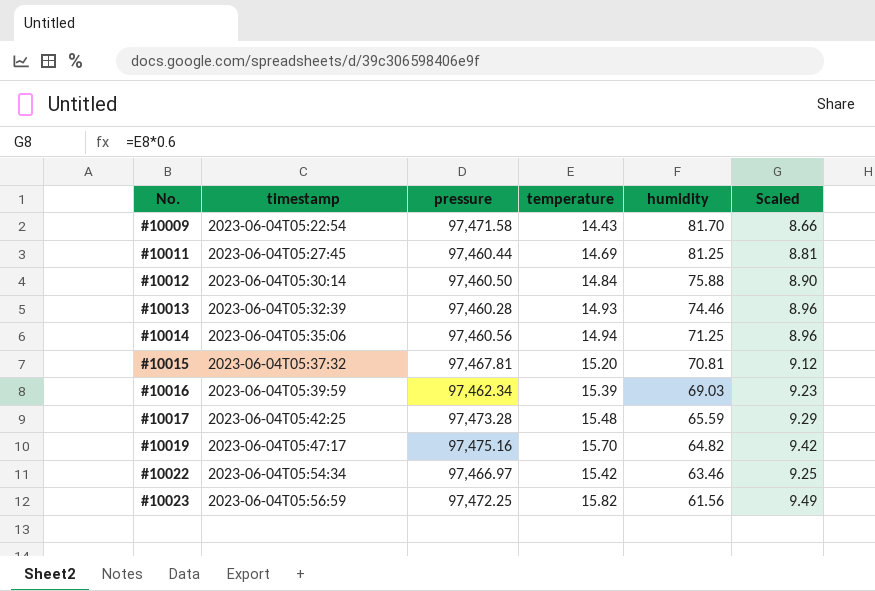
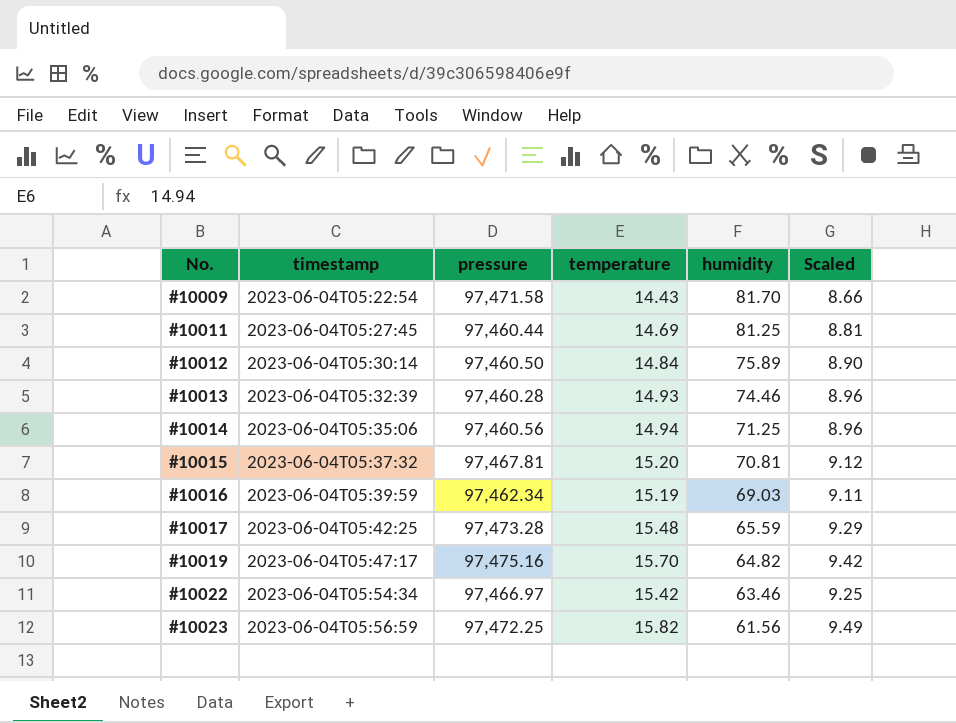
#10012 | humidity: 75.88 -> 75.89
#10016 | temperature: 15.39 -> 15.19
#10016 | Scaled: 9.23 -> 9.11

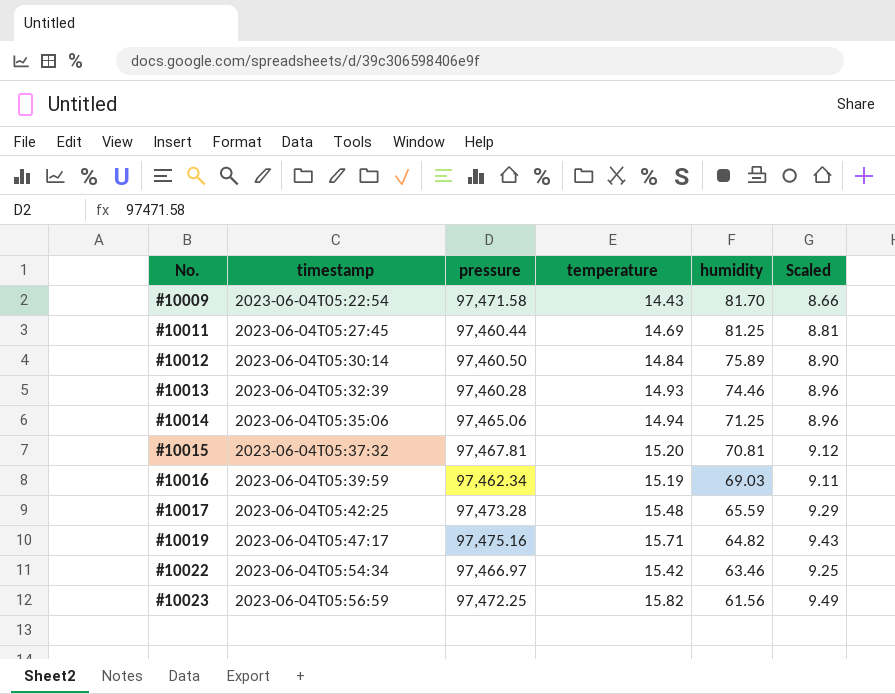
#10014 | pressure: 97,460.56 -> 97,465.06
#10019 | temperature: 15.70 -> 15.71
#10019 | Scaled: 9.42 -> 9.43

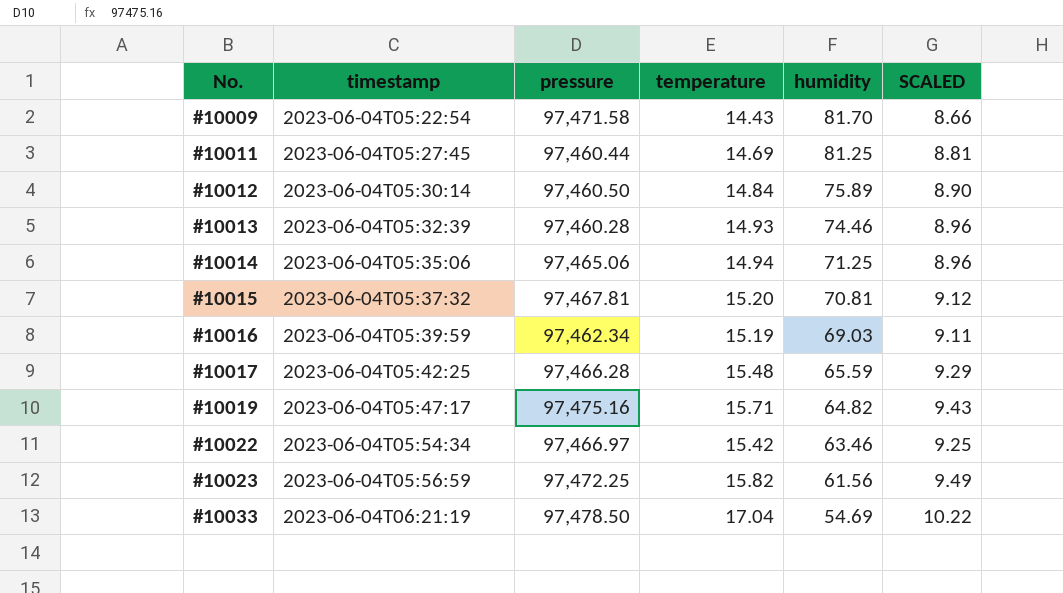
column name: Scaled -> SCALED
#10017 | pressure: 97,473.28 -> 97,466.28
row #10033: none -> 2023-06-04T06:21:19 | 97,478.50 | 17.04 | 54.69 | 10.22

